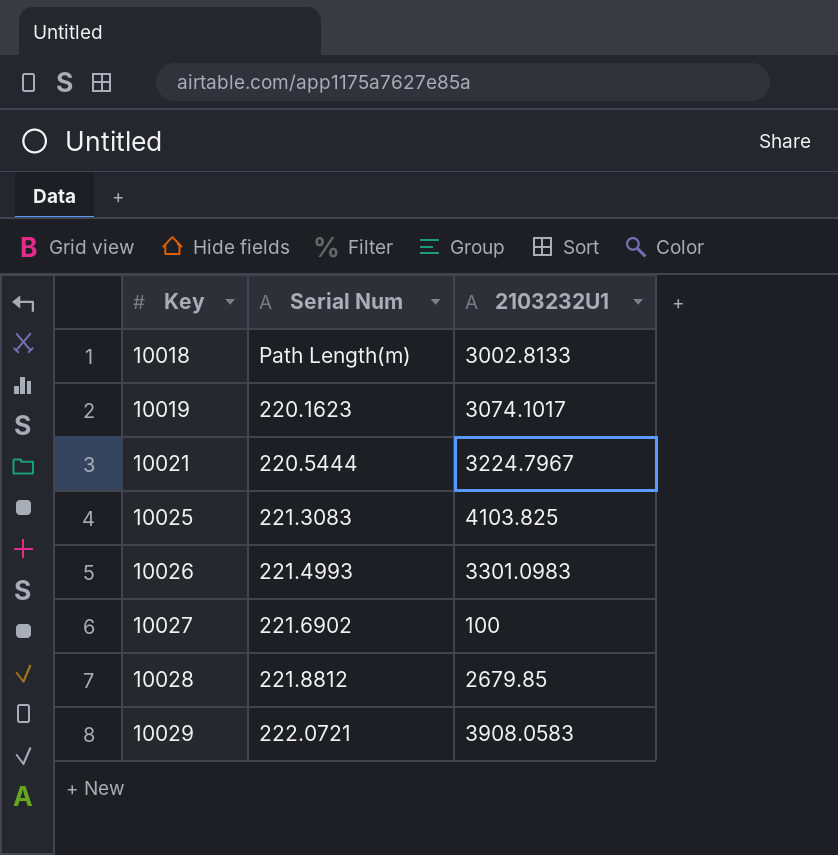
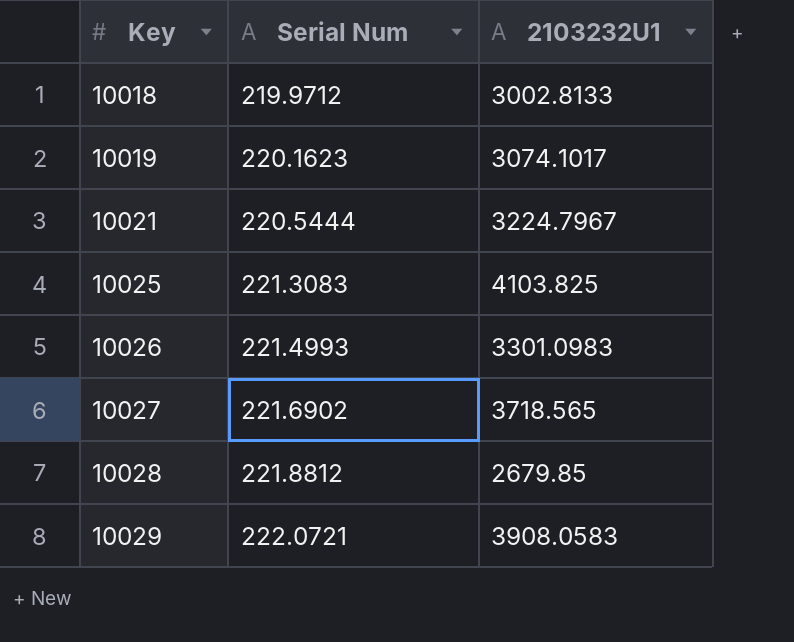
10018 | Serial Num: Path Length(m) -> 219.9712
10027 | 2103232U1: 100 -> 3718.565

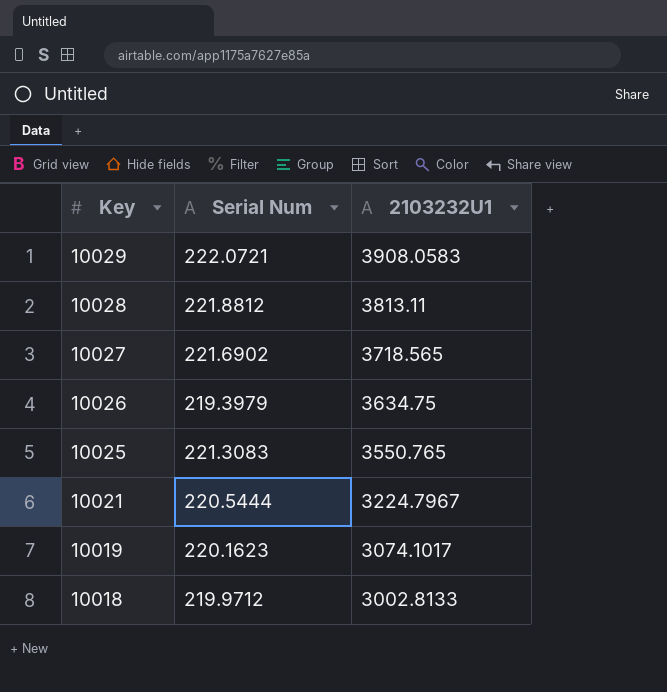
row order: Key ascending -> Key descending
10028 | 2103232U1: 2679.85 -> 3813.11
10026 | Serial Num: 221.4993 -> 219.3979
10026 | 2103232U1: 3301.0983 -> 3634.75
10025 | 2103232U1: 4103.825 -> 3550.765

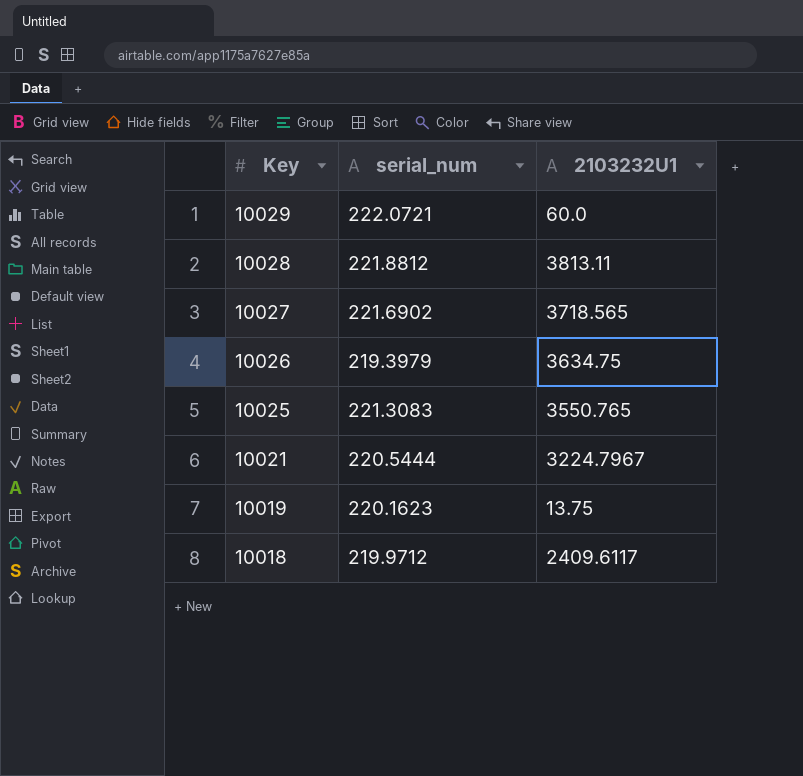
column name: Serial Num -> serial_num
10029 | 2103232U1: 3908.0583 -> 60.0
10019 | 2103232U1: 3074.1017 -> 13.75
10018 | 2103232U1: 3002.8133 -> 2409.6117

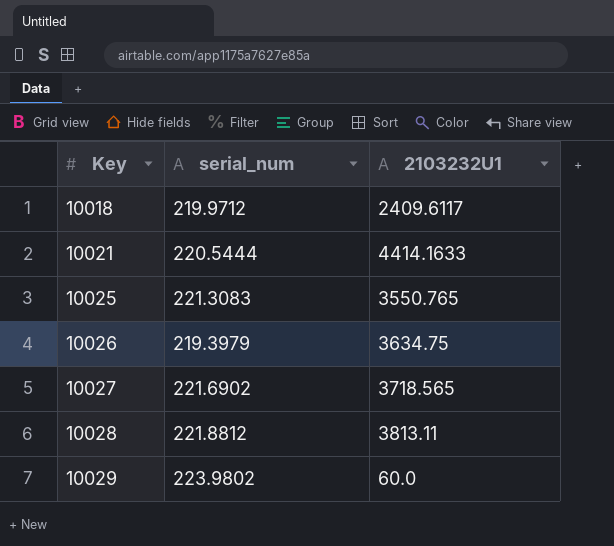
row order: Key descending -> Key ascending
row 10019: 220.1623 | 13.75 -> none
10021 | 2103232U1: 3224.7967 -> 4414.1633
10029 | serial_num: 222.0721 -> 223.9802

